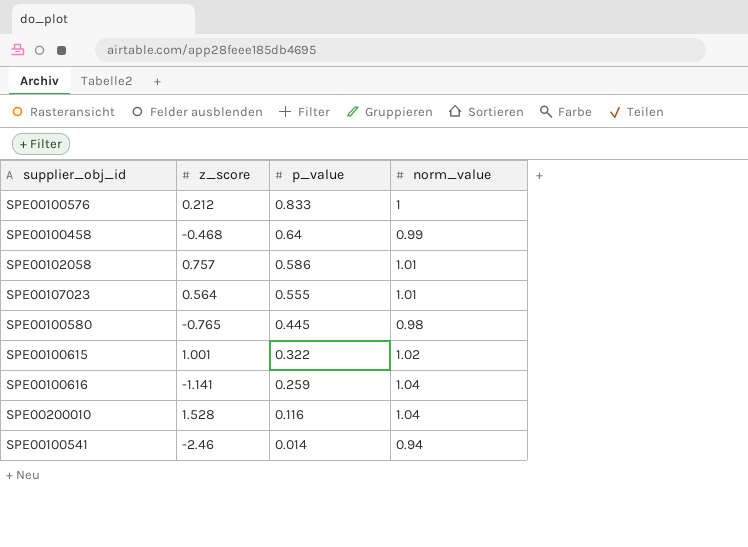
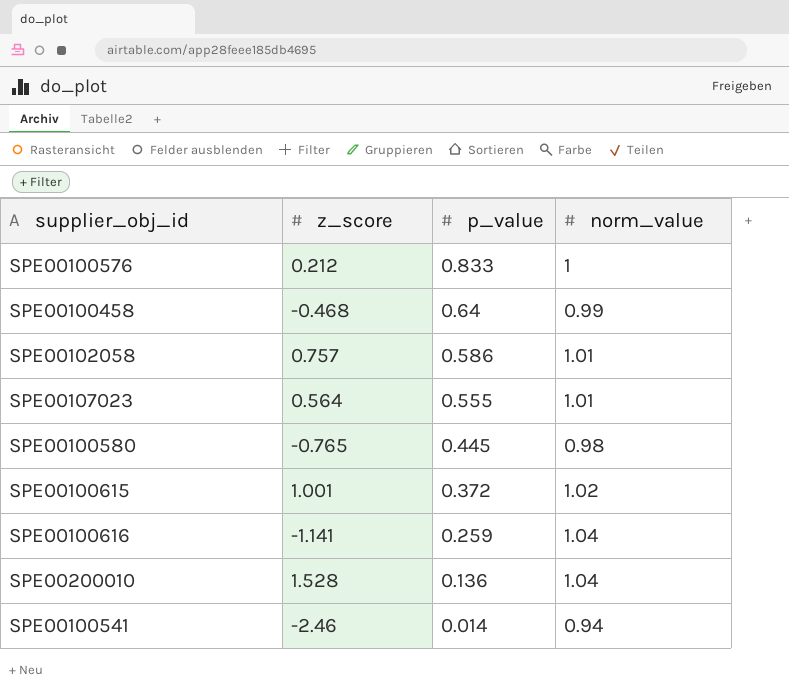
SPE00100615 | p_value: 0.322 -> 0.372
SPE00200010 | p_value: 0.116 -> 0.136

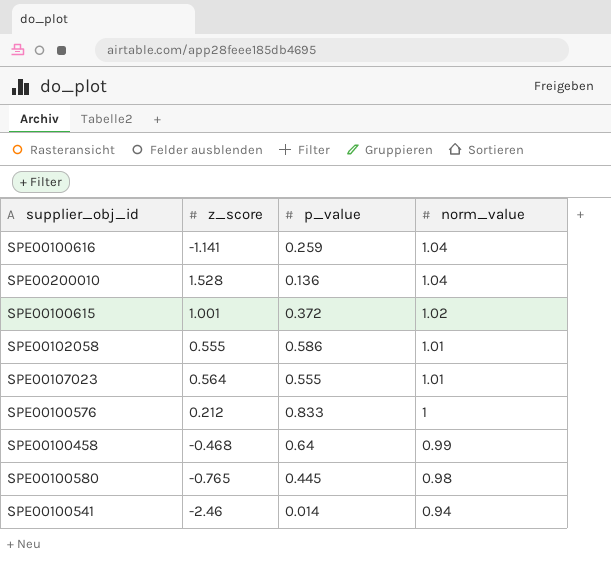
row order: p_value descending -> norm_value descending
SPE00102058 | z_score: 0.757 -> 0.555

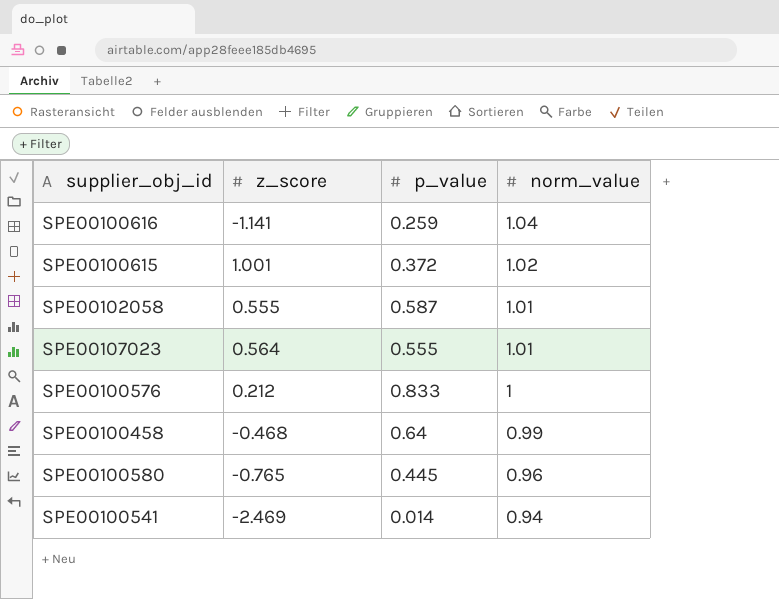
row SPE00200010: 1.528 | 0.136 | 1.04 -> none
SPE00102058 | p_value: 0.586 -> 0.587
SPE00100580 | norm_value: 0.98 -> 0.96
SPE00100541 | z_score: -2.46 -> -2.469

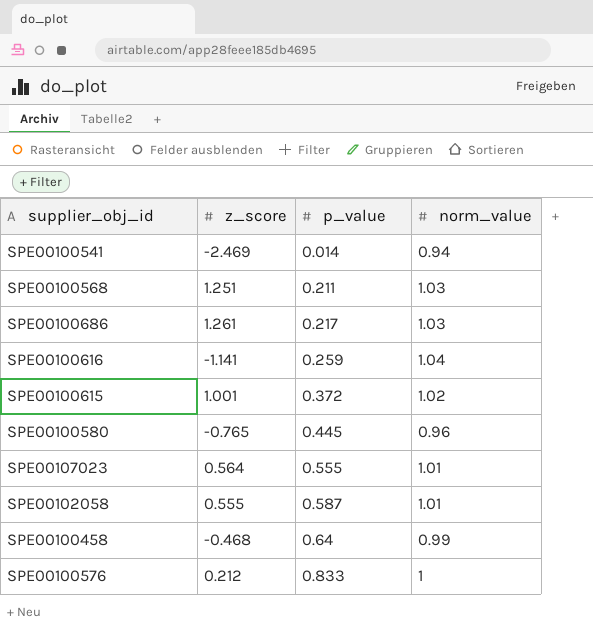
row order: norm_value descending -> p_value ascending
row SPE00100568: none -> 1.251 | 0.211 | 1.03
row SPE00100686: none -> 1.261 | 0.217 | 1.03

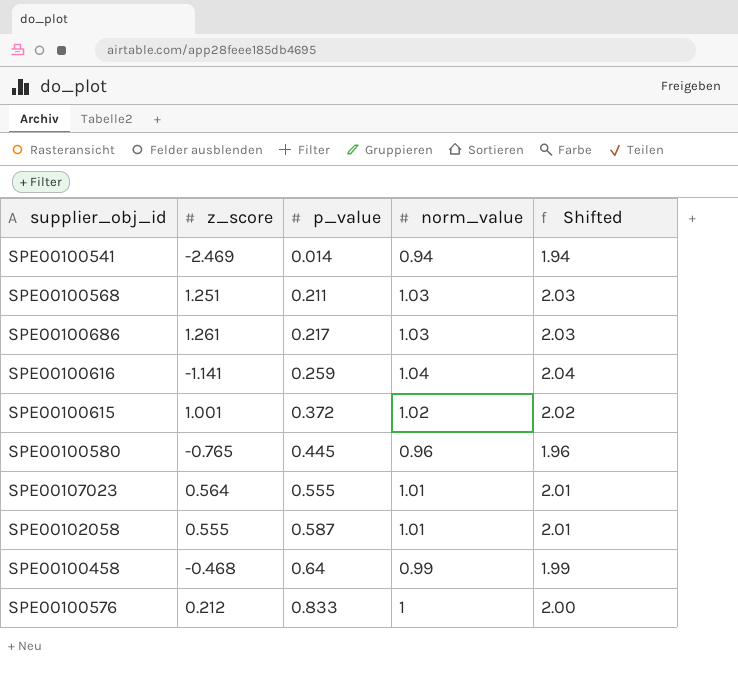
column Shifted | formula: none -> [norm_value] + 1

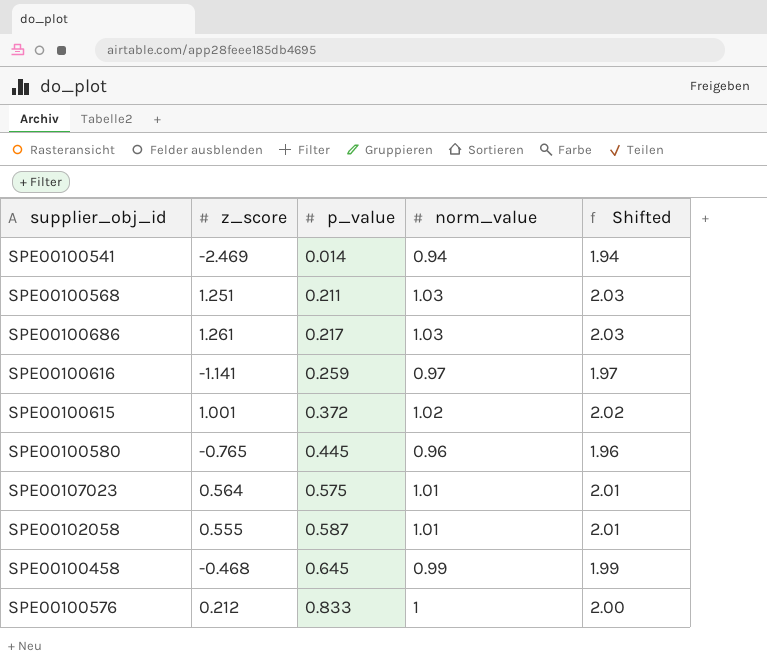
SPE00100616 | norm_value: 1.04 -> 0.97
SPE00100616 | Shifted: 2.04 -> 1.97
SPE00107023 | p_value: 0.555 -> 0.575
SPE00100458 | p_value: 0.64 -> 0.645

